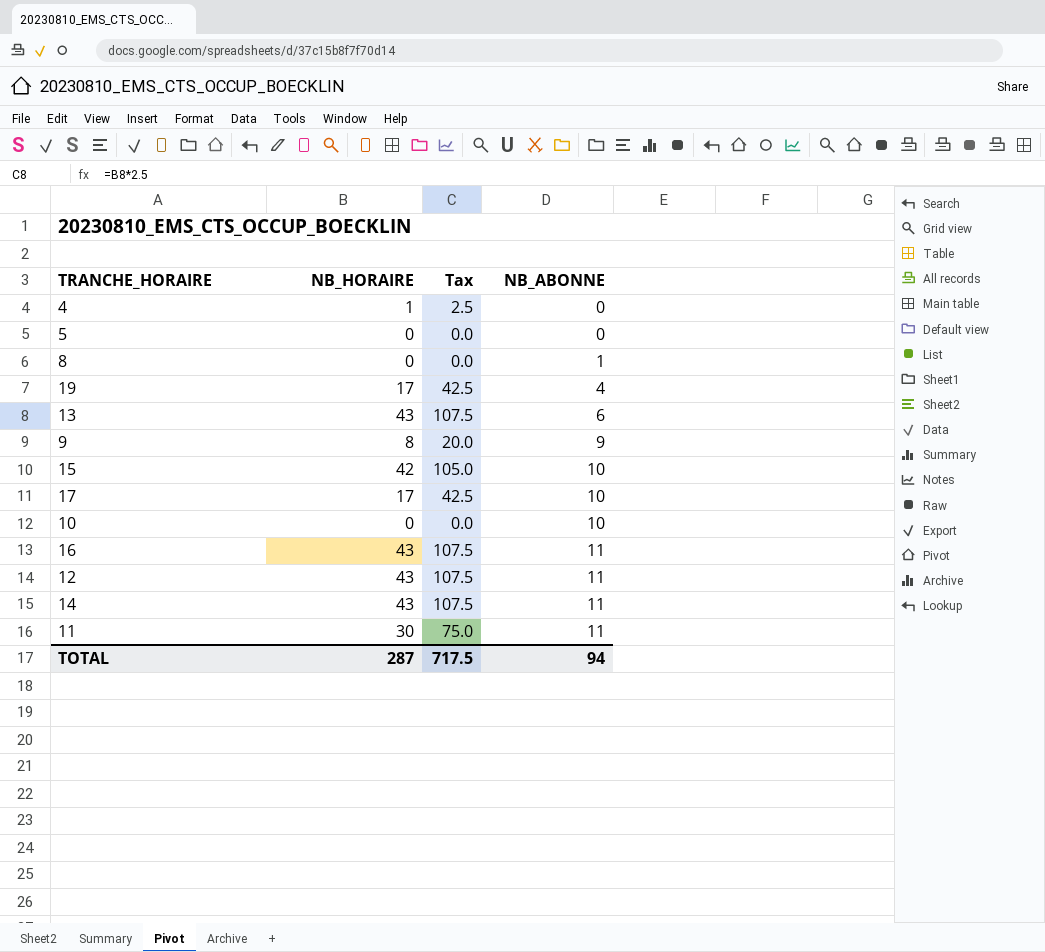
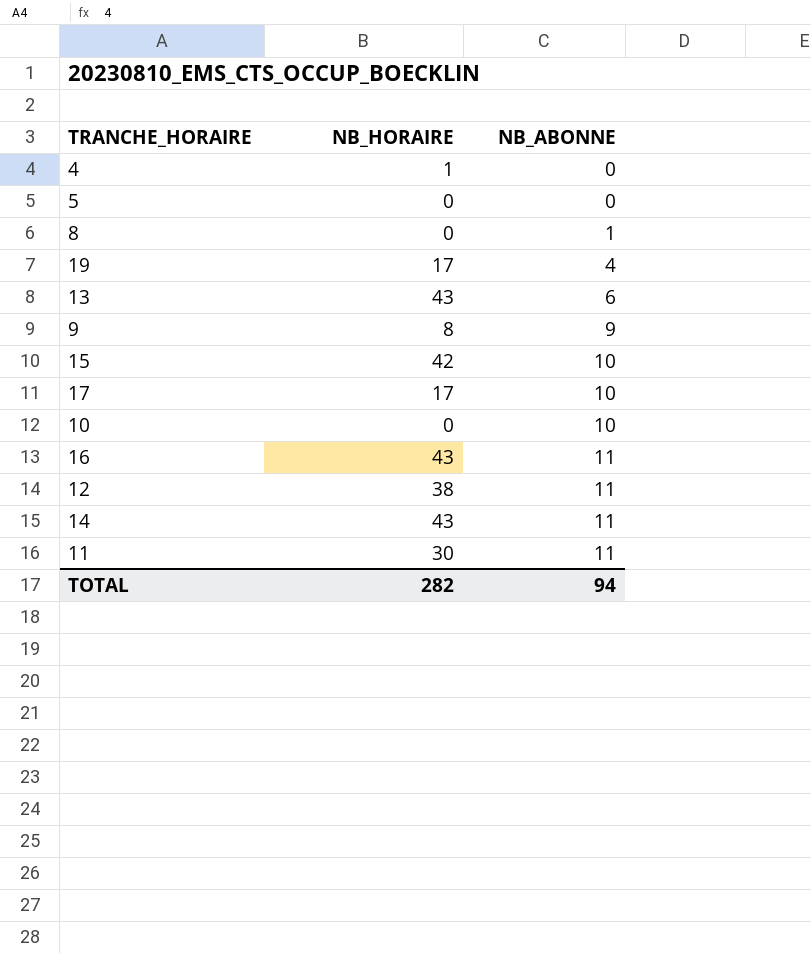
column Tax | formula: [NB_HORAIRE] * 2.5 -> none
12 | NB_HORAIRE: 43 -> 38
TOTAL | NB_HORAIRE: 287 -> 282

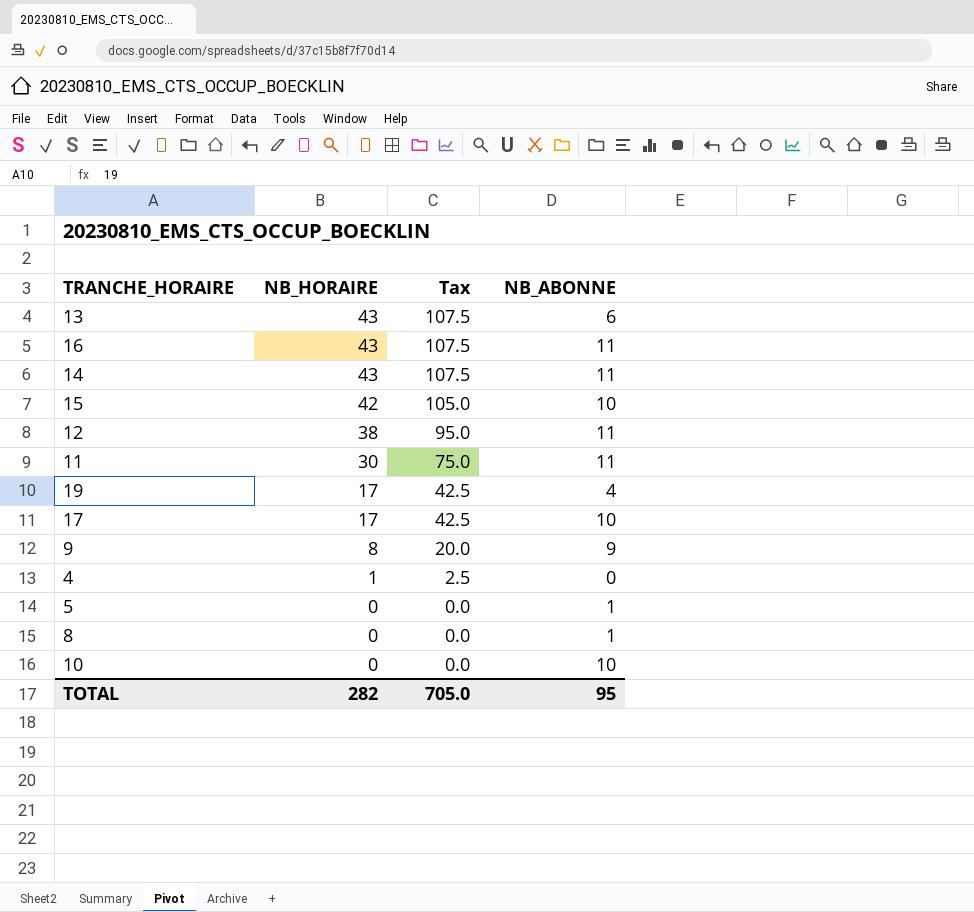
row order: NB_ABONNE ascending -> NB_HORAIRE descending
column Tax | formula: none -> [NB_HORAIRE] * 2.5
5 | NB_ABONNE: 0 -> 1
TOTAL | NB_ABONNE: 94 -> 95

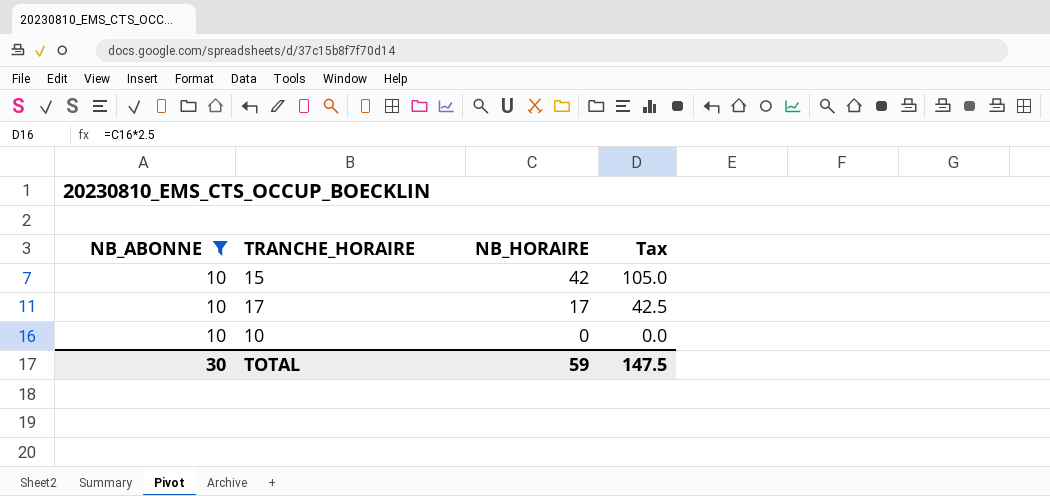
filter: none -> NB_ABONNE = 10
column NB_ABONNE | position: 4 -> 1
TOTAL | NB_ABONNE: 95 -> 30
TOTAL | NB_HORAIRE: 282 -> 59
TOTAL | Tax: 705.0 -> 147.5

